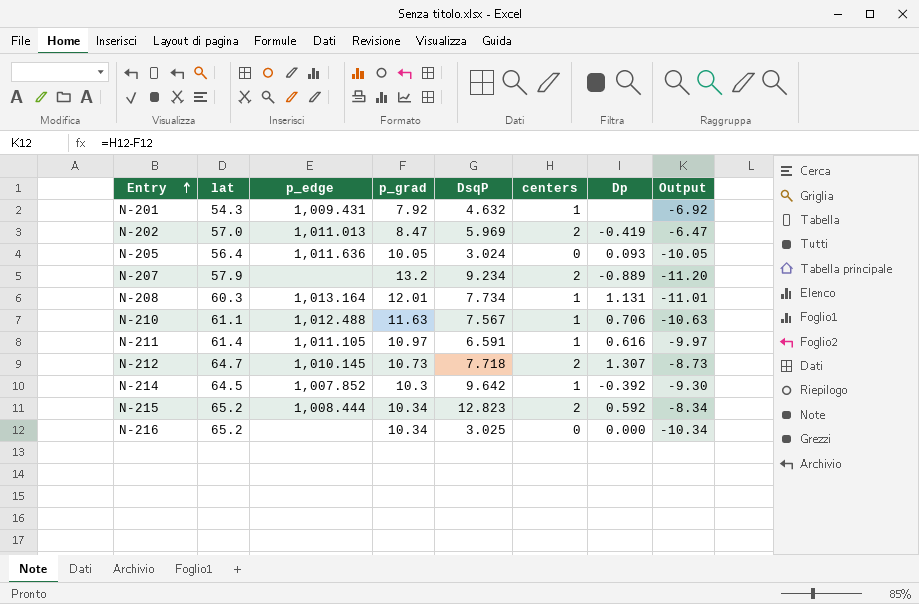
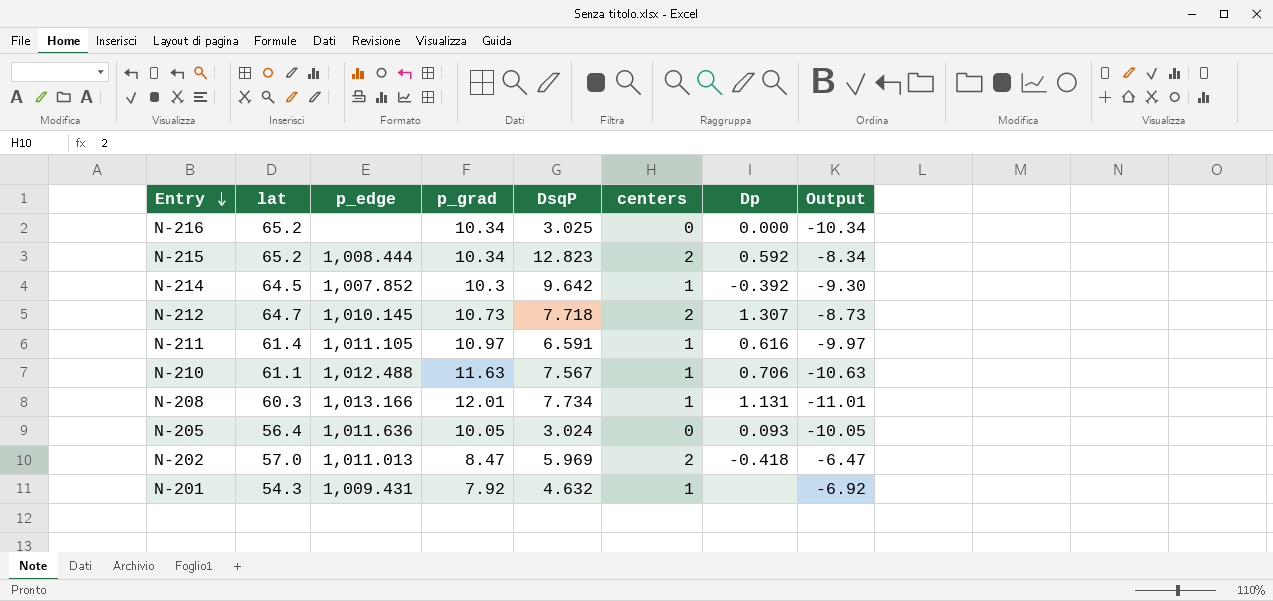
row order: Entry ascending -> Entry descending
row N-207: 57.9 | none | 13.2 | 9.234 | 2 | -0.889 | -11.20 -> none
N-208 | p_edge: 1,013.164 -> 1,013.166
N-202 | Dp: -0.419 -> -0.418

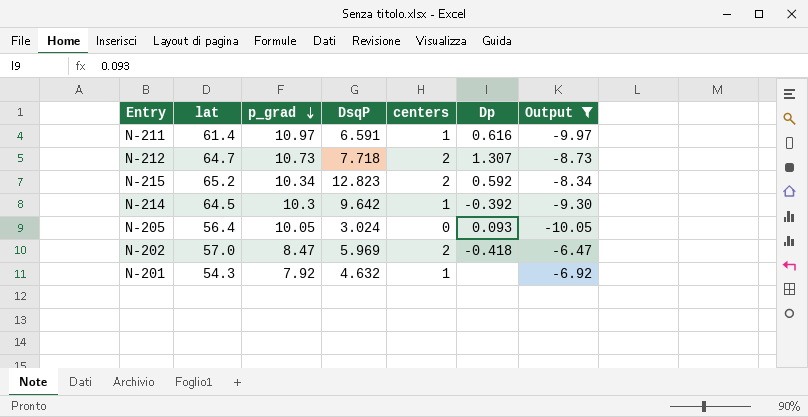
filter: none -> Output >= -10.05
row order: Entry descending -> p_grad descending
column p_edge | position: 3 -> none

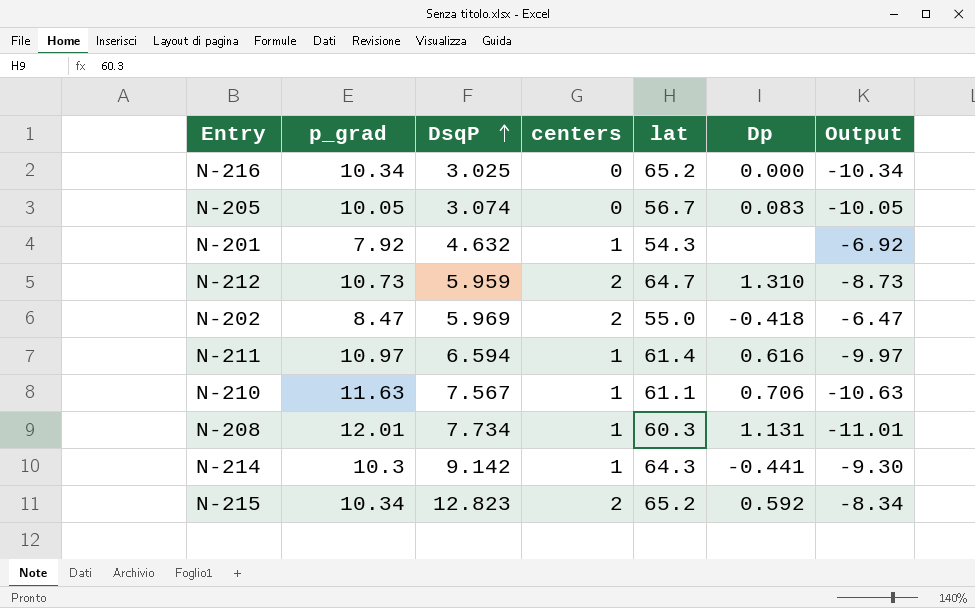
filter: Output >= -10.05 -> none
row order: p_grad descending -> DsqP ascending
column lat | position: 2 -> 5
N-205 | DsqP: 3.024 -> 3.074
N-205 | lat: 56.4 -> 56.7
N-205 | Dp: 0.093 -> 0.083
N-212 | DsqP: 7.718 -> 5.959
N-212 | Dp: 1.307 -> 1.310
N-202 | lat: 57.0 -> 55.0
N-211 | DsqP: 6.591 -> 6.594
N-214 | DsqP: 9.642 -> 9.142
N-214 | lat: 64.5 -> 64.3
N-214 | Dp: -0.392 -> -0.441

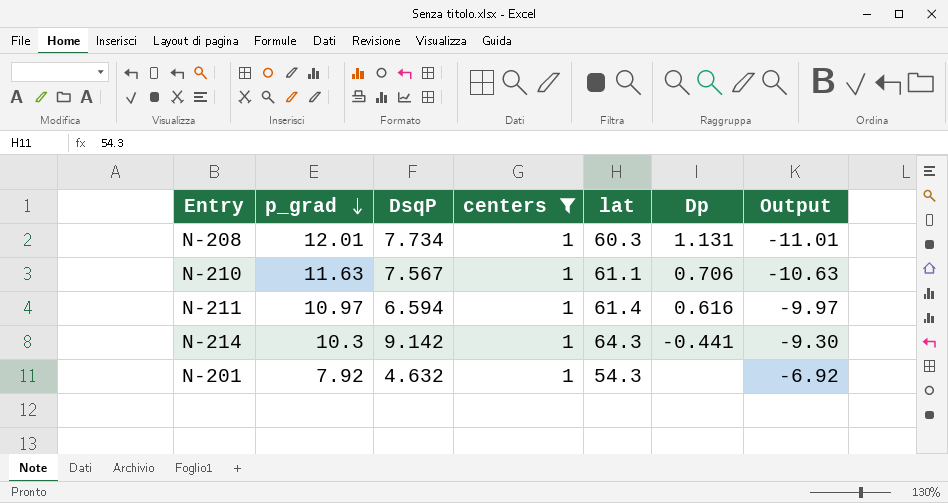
filter: none -> centers = 1
row order: DsqP ascending -> p_grad descending

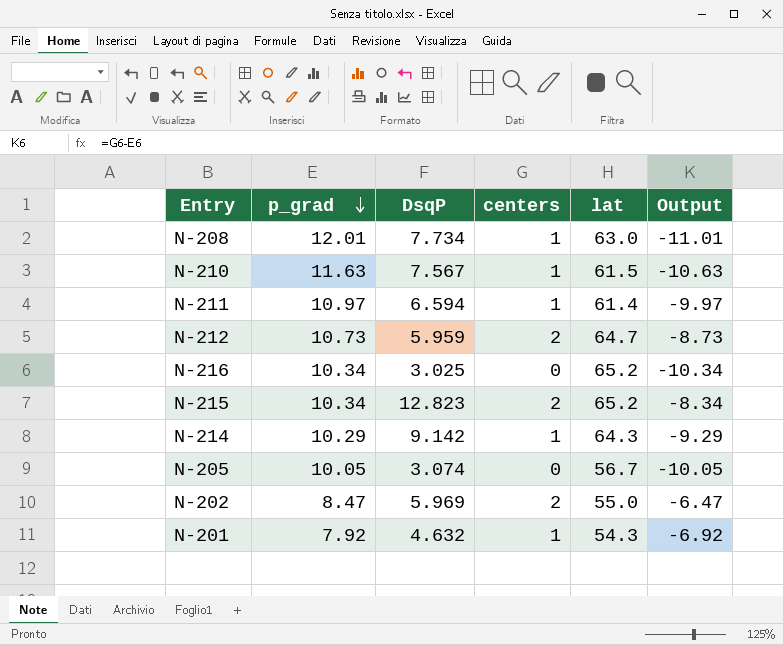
filter: centers = 1 -> none
column Dp | position: 6 -> none
N-208 | lat: 60.3 -> 63.0
N-210 | lat: 61.1 -> 61.5
N-214 | p_grad: 10.3 -> 10.29
N-214 | Output: -9.30 -> -9.29

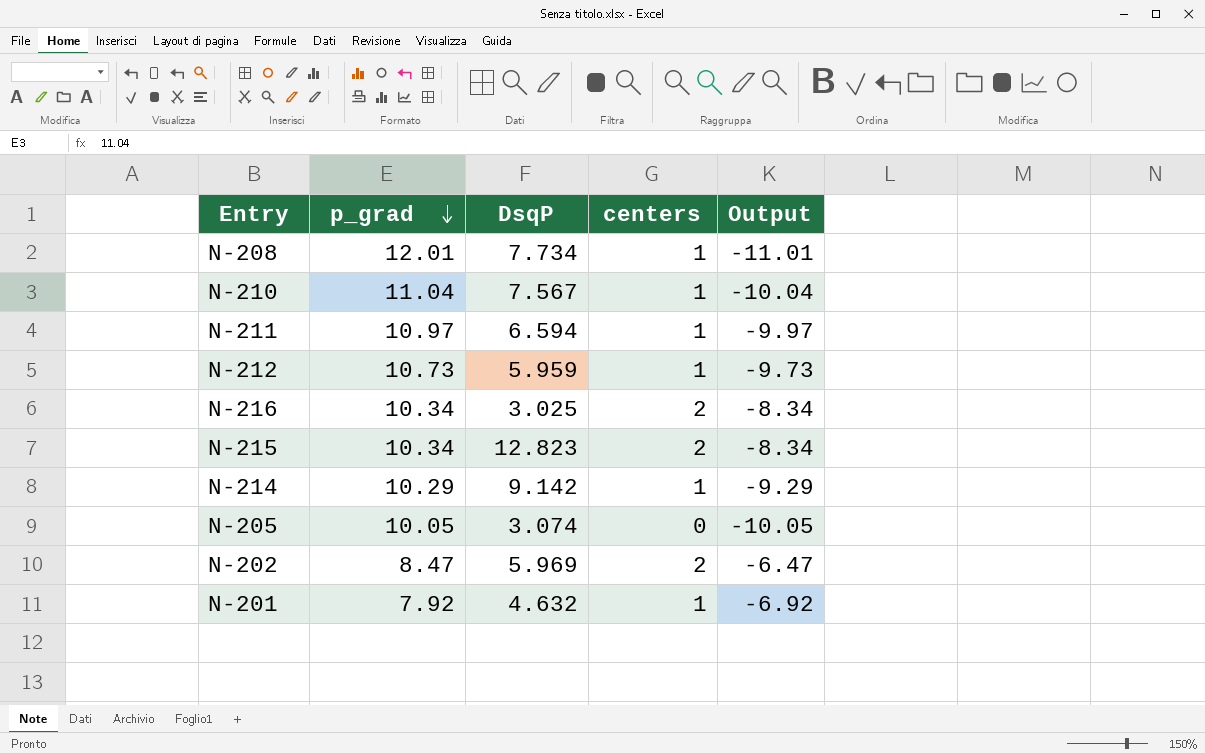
column lat | position: 5 -> none
N-210 | p_grad: 11.63 -> 11.04
N-210 | Output: -10.63 -> -10.04
N-212 | centers: 2 -> 1
N-212 | Output: -8.73 -> -9.73
N-216 | centers: 0 -> 2
N-216 | Output: -10.34 -> -8.34

